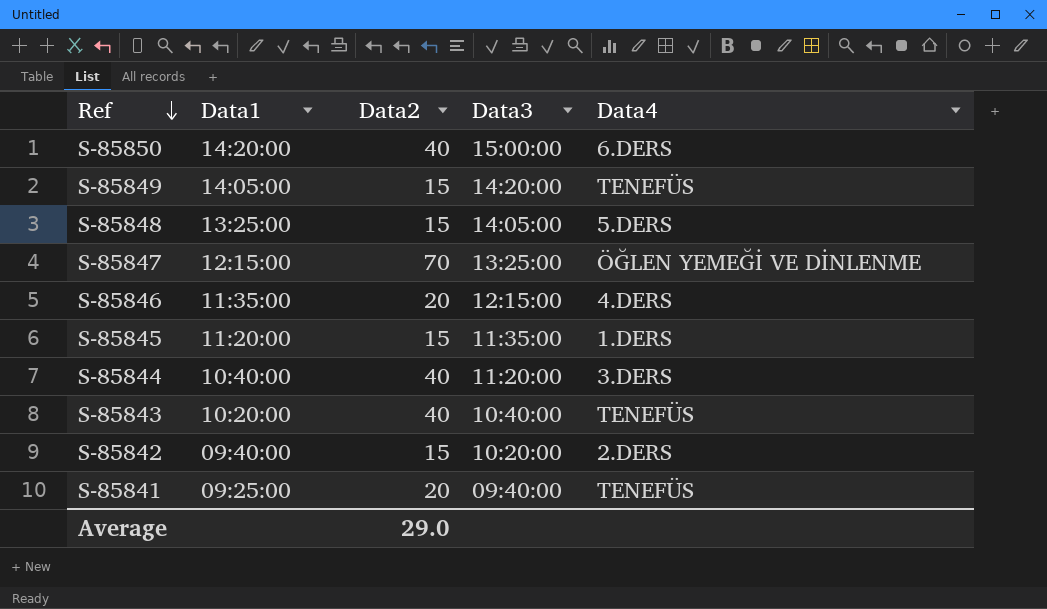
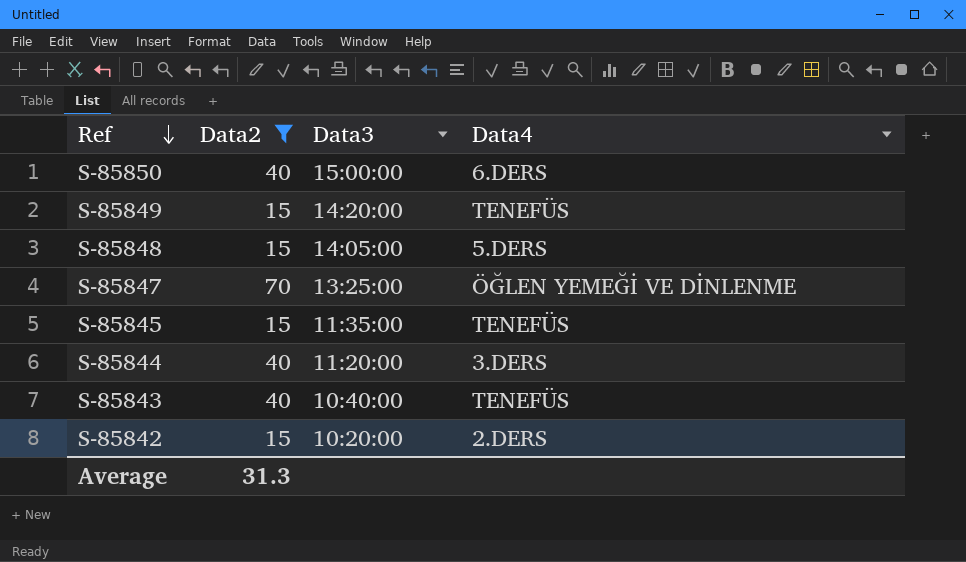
filter: none -> Data2 != 20
column Data1 | position: 2 -> none
S-85845 | Data4: 1.DERS -> TENEFÜS
Average | Data2: 29.0 -> 31.3

